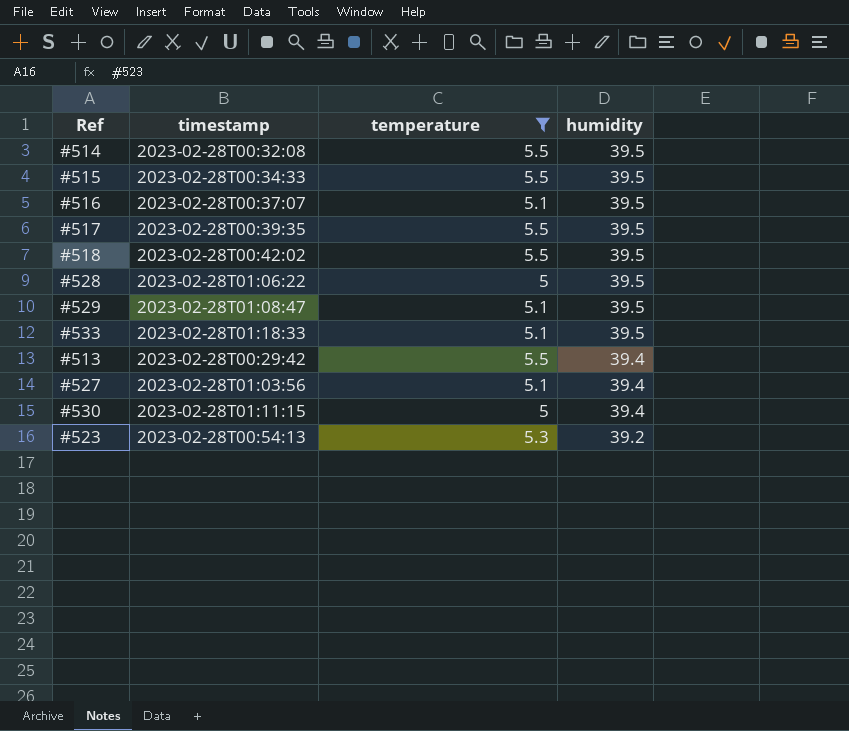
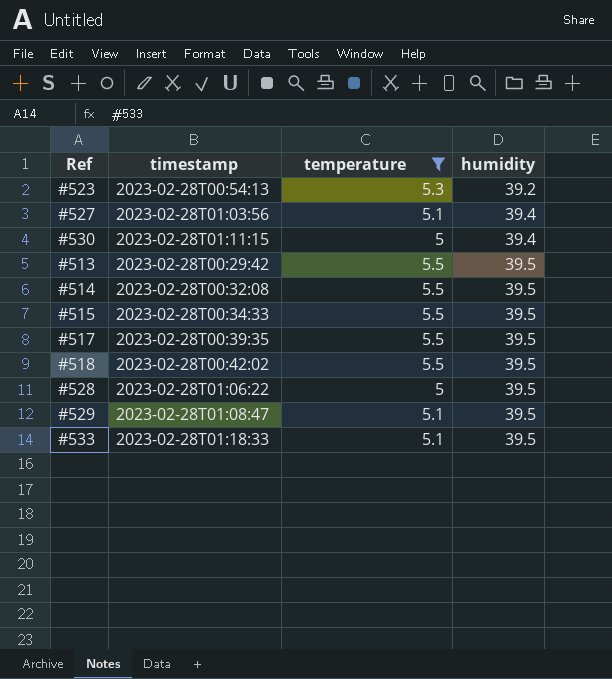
row order: humidity descending -> humidity ascending
row #516: 2023-02-28T00:37:07 | 5.1 | 39.5 -> none
#513 | humidity: 39.4 -> 39.5

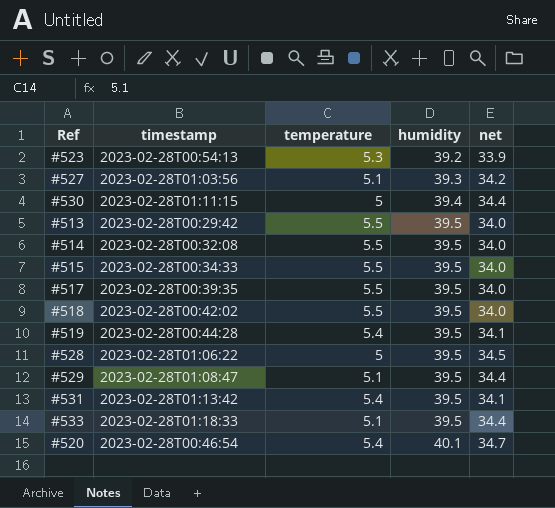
filter: temperature != 5.4 -> none
column net | formula: none -> [humidity] - [temperature]
#527 | humidity: 39.4 -> 39.3

